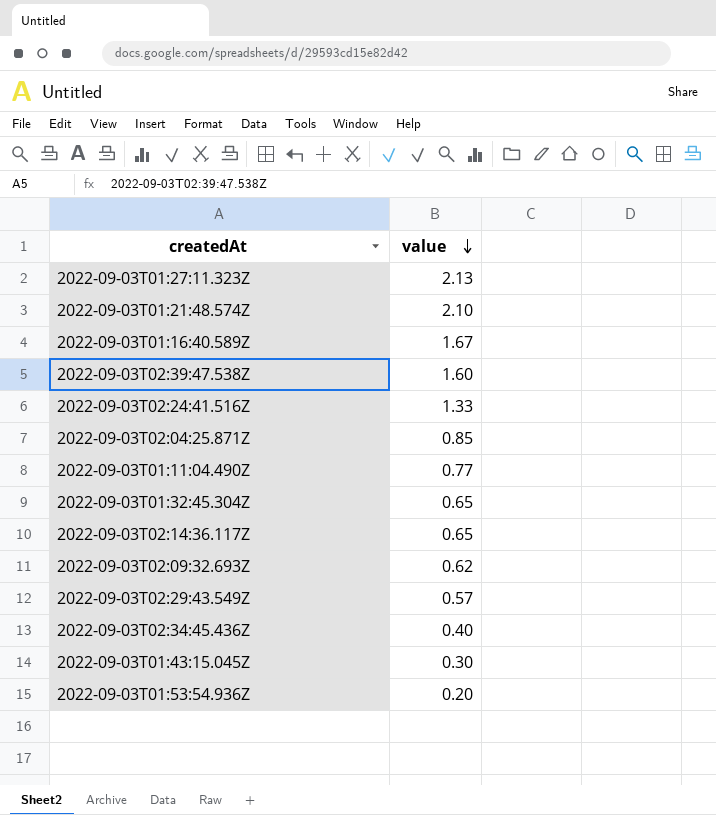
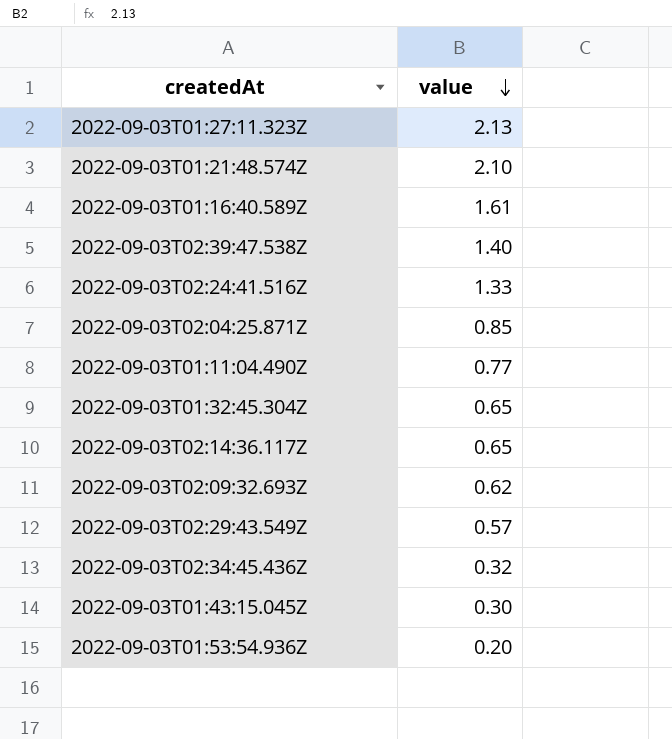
2022-09-03T01:16:40.589Z | value: 1.67 -> 1.61
2022-09-03T02:39:47.538Z | value: 1.60 -> 1.40
2022-09-03T02:34:45.436Z | value: 0.40 -> 0.32

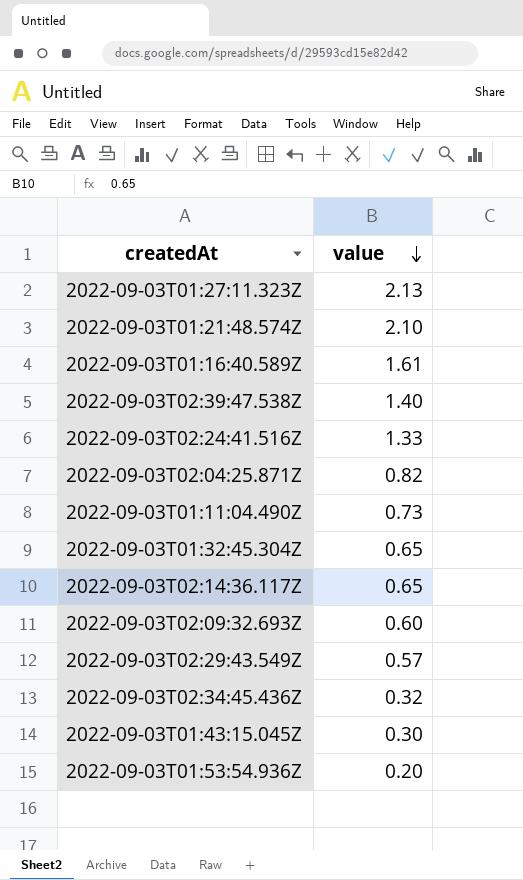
2022-09-03T02:04:25.871Z | value: 0.85 -> 0.82
2022-09-03T01:11:04.490Z | value: 0.77 -> 0.73
2022-09-03T02:09:32.693Z | value: 0.62 -> 0.60

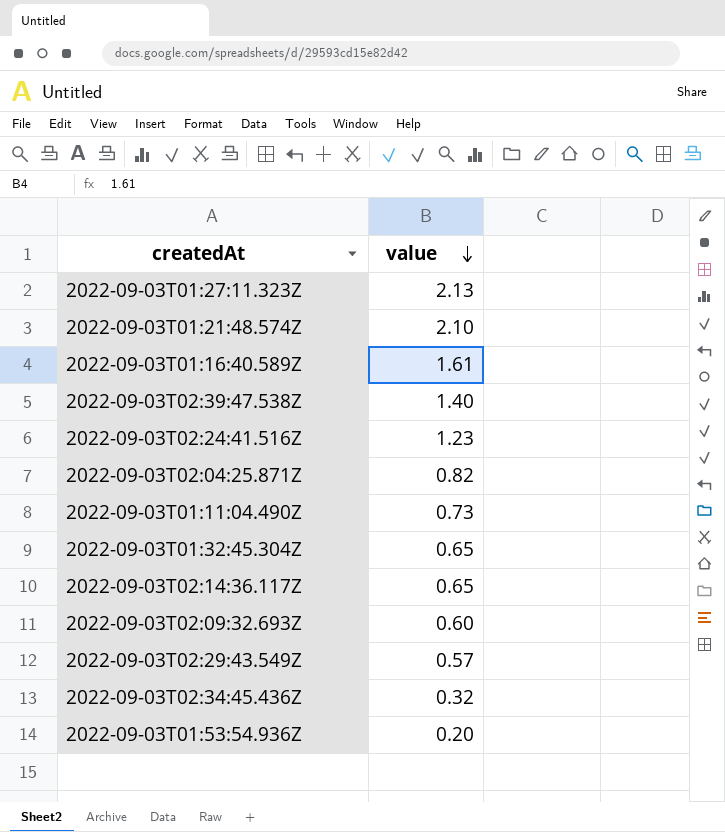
row 2022-09-03T01:43:15.045Z: 0.30 -> none
2022-09-03T02:24:41.516Z | value: 1.33 -> 1.23

